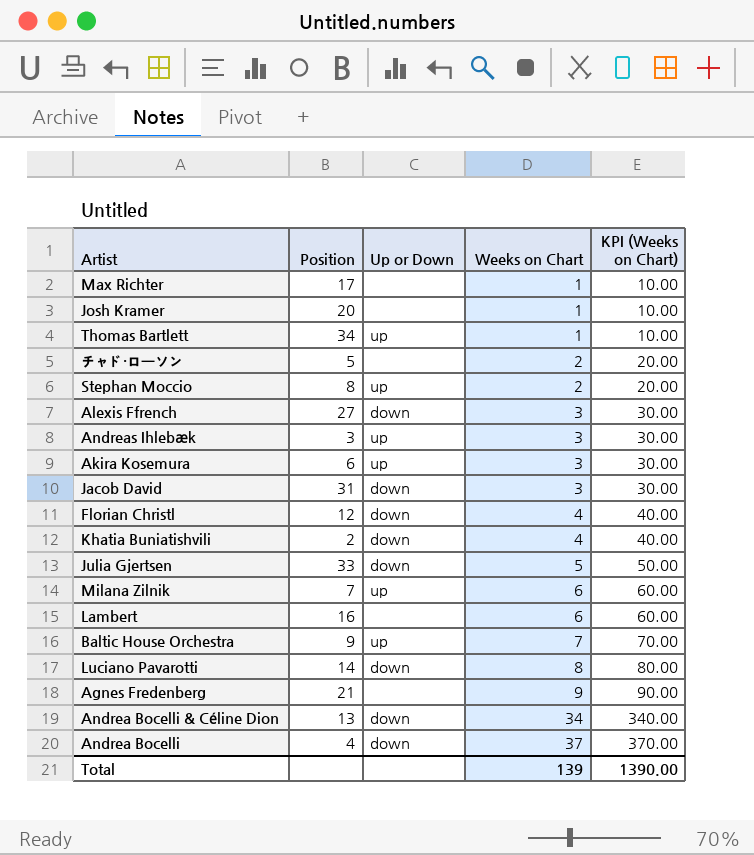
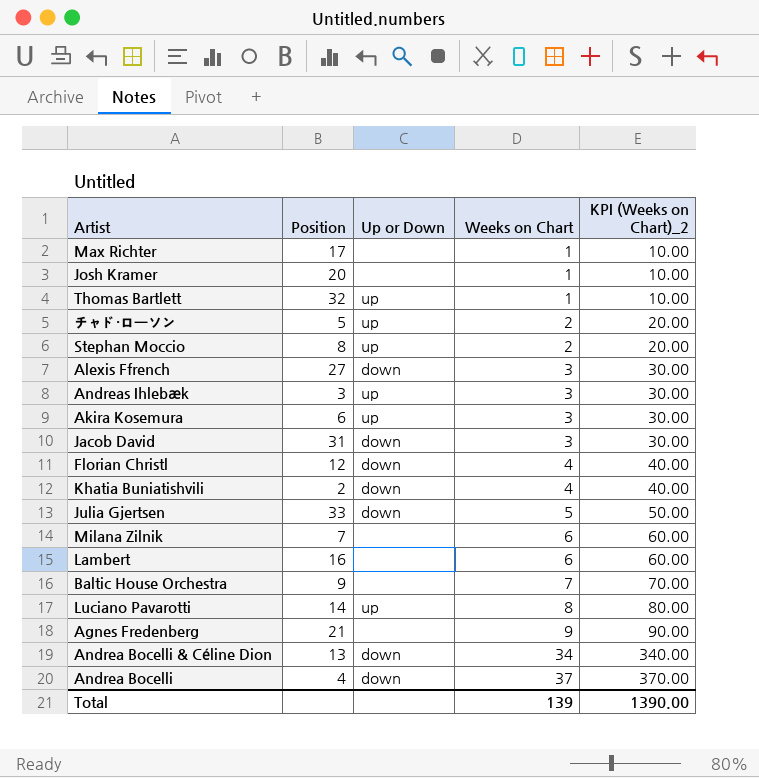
column name: KPI (Weeks on Chart) -> KPI (Weeks on Chart)_2
Thomas Bartlett | Position: 34 -> 32
チャド・ローソン | Up or Down: none -> up
Milana Zilnik | Up or Down: up -> none
Baltic House Orchestra | Up or Down: up -> none
Luciano Pavarotti | Up or Down: down -> up

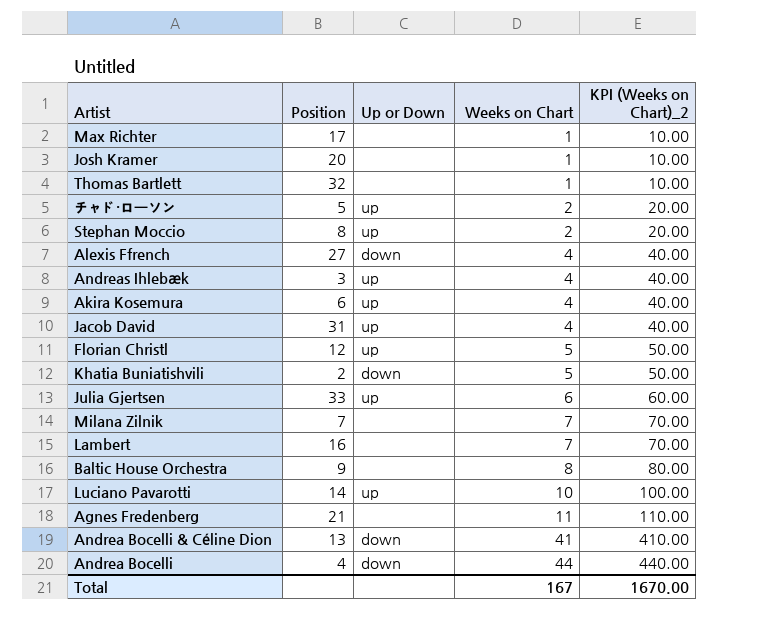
Thomas Bartlett | Up or Down: up -> none
Alexis Ffrench | Weeks on Chart: 3 -> 4
Alexis Ffrench | KPI (Weeks on Chart)_2: 30.00 -> 40.00
Andreas Ihlebæk | Weeks on Chart: 3 -> 4
Andreas Ihlebæk | KPI (Weeks on Chart)_2: 30.00 -> 40.00
Akira Kosemura | Weeks on Chart: 3 -> 4
Akira Kosemura | KPI (Weeks on Chart)_2: 30.00 -> 40.00
Jacob David | Up or Down: down -> up
Jacob David | Weeks on Chart: 3 -> 4
Jacob David | KPI (Weeks on Chart)_2: 30.00 -> 40.00
Florian Christl | Up or Down: down -> up
Florian Christl | Weeks on Chart: 4 -> 5
Florian Christl | KPI (Weeks on Chart)_2: 40.00 -> 50.00
Khatia Buniatishvili | Weeks on Chart: 4 -> 5
Khatia Buniatishvili | KPI (Weeks on Chart)_2: 40.00 -> 50.00
Julia Gjertsen | Up or Down: down -> up
Julia Gjertsen | Weeks on Chart: 5 -> 6
Julia Gjertsen | KPI (Weeks on Chart)_2: 50.00 -> 60.00
Milana Zilnik | Weeks on Chart: 6 -> 7
Milana Zilnik | KPI (Weeks on Chart)_2: 60.00 -> 70.00
Lambert | Weeks on Chart: 6 -> 7
Lambert | KPI (Weeks on Chart)_2: 60.00 -> 70.00
Baltic House Orchestra | Weeks on Chart: 7 -> 8
Baltic House Orchestra | KPI (Weeks on Chart)_2: 70.00 -> 80.00
Luciano Pavarotti | Weeks on Chart: 8 -> 10
Luciano Pavarotti | KPI (Weeks on Chart)_2: 80.00 -> 100.00
Agnes Fredenberg | Weeks on Chart: 9 -> 11
Agnes Fredenberg | KPI (Weeks on Chart)_2: 90.00 -> 110.00
Andrea Bocelli & Céline Dion | Weeks on Chart: 34 -> 41
Andrea Bocelli & Céline Dion | KPI (Weeks on Chart)_2: 340.00 -> 410.00
Andrea Bocelli | Weeks on Chart: 37 -> 44
Andrea Bocelli | KPI (Weeks on Chart)_2: 370.00 -> 440.00
Total | Weeks on Chart: 139 -> 167
Total | KPI (Weeks on Chart)_2: 1390.00 -> 1670.00

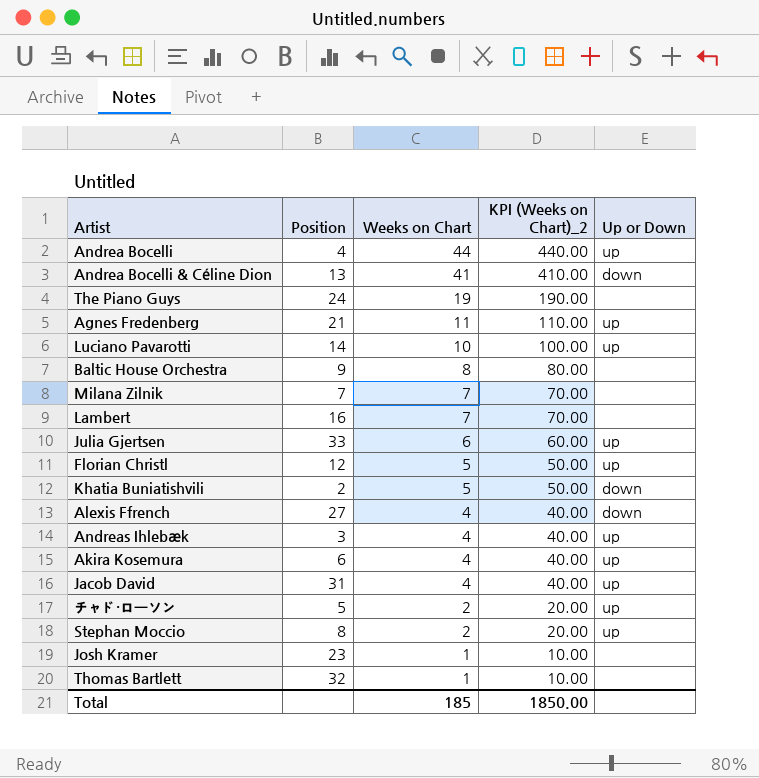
row order: Weeks on Chart ascending -> Weeks on Chart descending
column Up or Down | position: 3 -> 5
row Max Richter: 17 | none | 1 | 10.00 -> none
Andrea Bocelli | Up or Down: down -> up
row The Piano Guys: none -> 24 | 19 | 190.00 | none
Agnes Fredenberg | Up or Down: none -> up
Josh Kramer | Position: 20 -> 23
Total | Weeks on Chart: 167 -> 185
Total | KPI (Weeks on Chart)_2: 1670.00 -> 1850.00

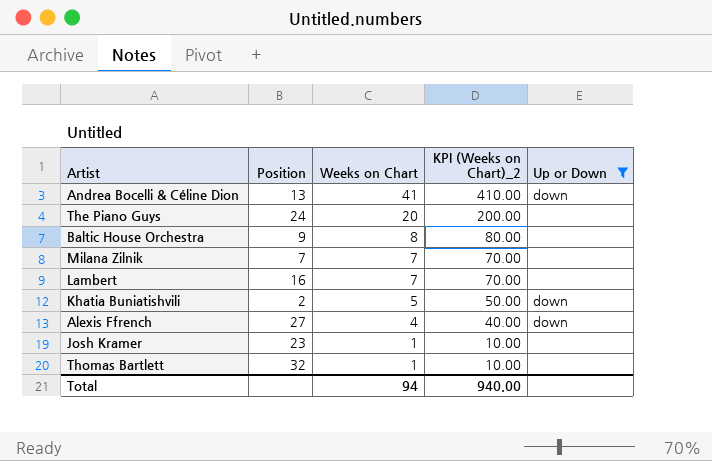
filter: none -> Up or Down != up
The Piano Guys | Weeks on Chart: 19 -> 20
The Piano Guys | KPI (Weeks on Chart)_2: 190.00 -> 200.00
Total | Weeks on Chart: 185 -> 94
Total | KPI (Weeks on Chart)_2: 1850.00 -> 940.00

